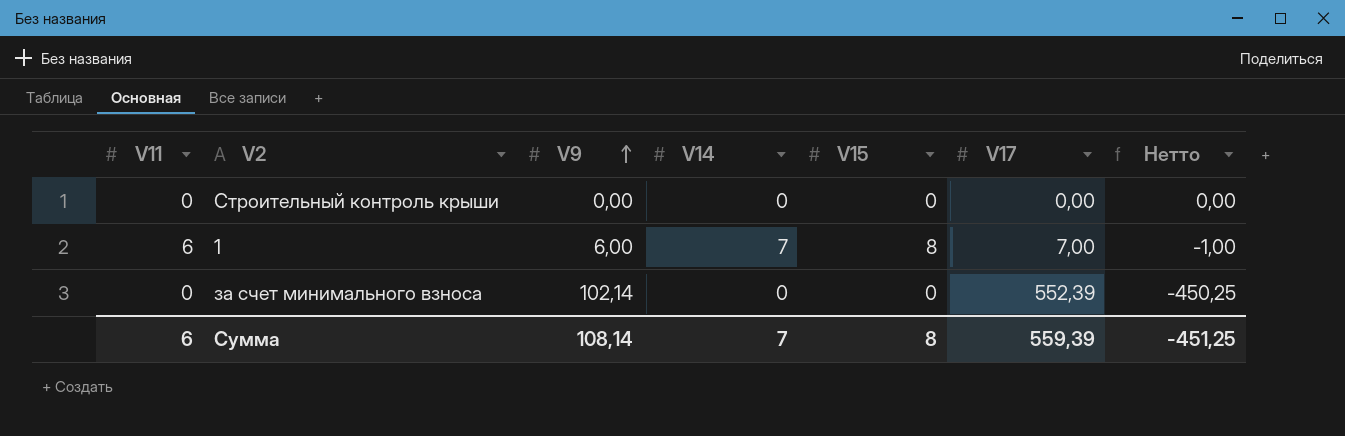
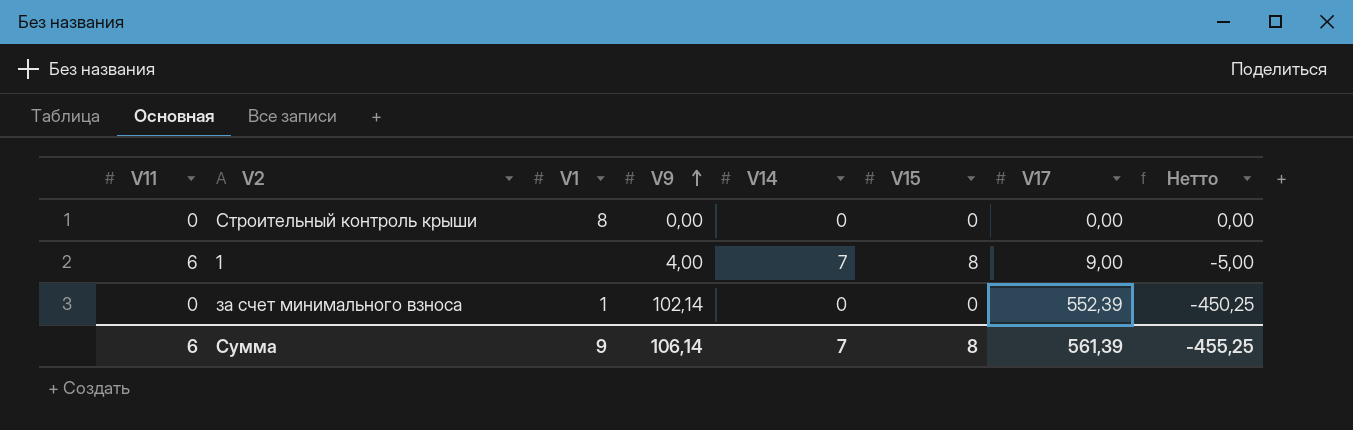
column V1 | position: none -> 3
1 | V9: 6,00 -> 4,00
1 | V17: 7,00 -> 9,00
1 | Нетто: -1,00 -> -5,00
Сумма | V9: 108,14 -> 106,14
Сумма | V17: 559,39 -> 561,39
Сумма | Нетто: -451,25 -> -455,25

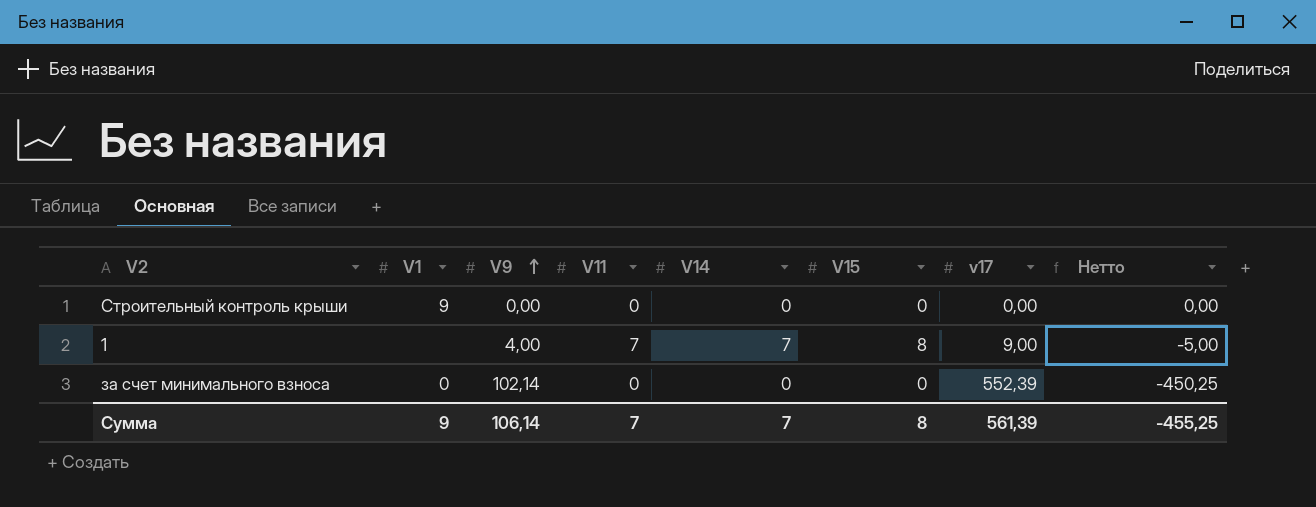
column V11 | position: 1 -> 4
column name: V17 -> v17
Строительный контроль крыши | V1: 8 -> 9
1 | V11: 6 -> 7
за счет минимального взноса | V1: 1 -> 0
Сумма | V11: 6 -> 7

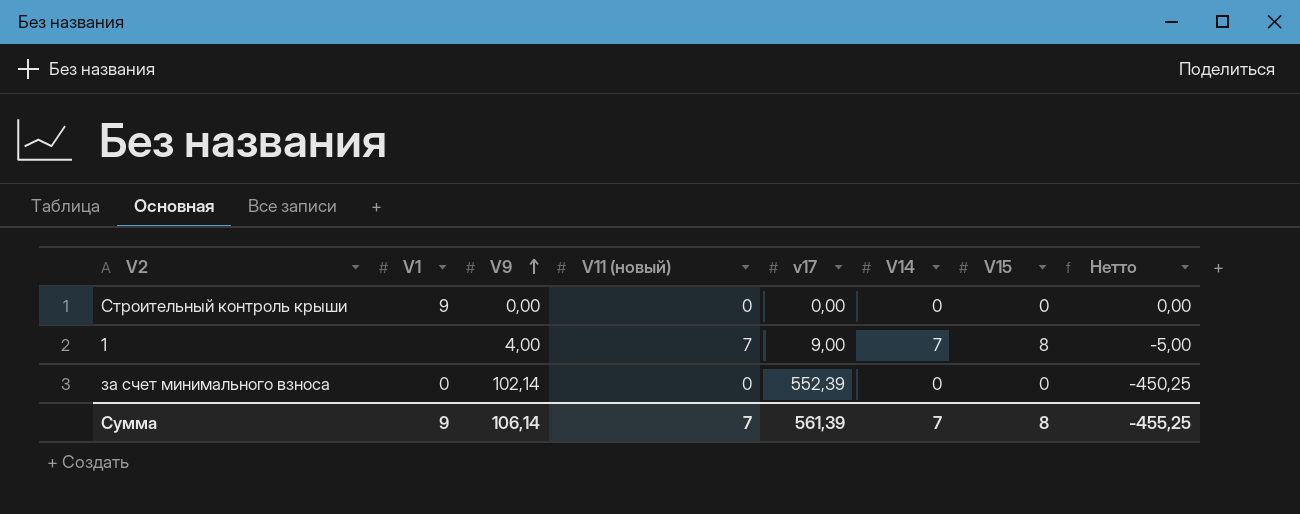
column name: V11 -> V11 (новый)
column v17 | position: 7 -> 5

